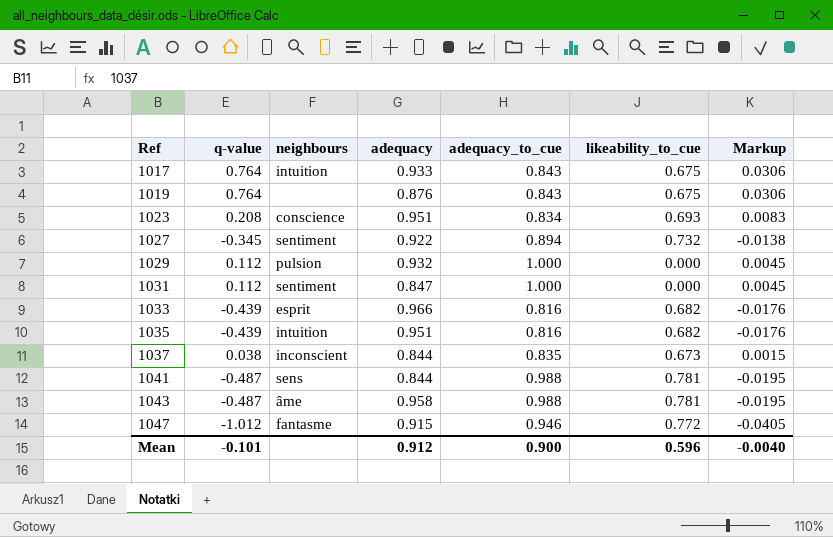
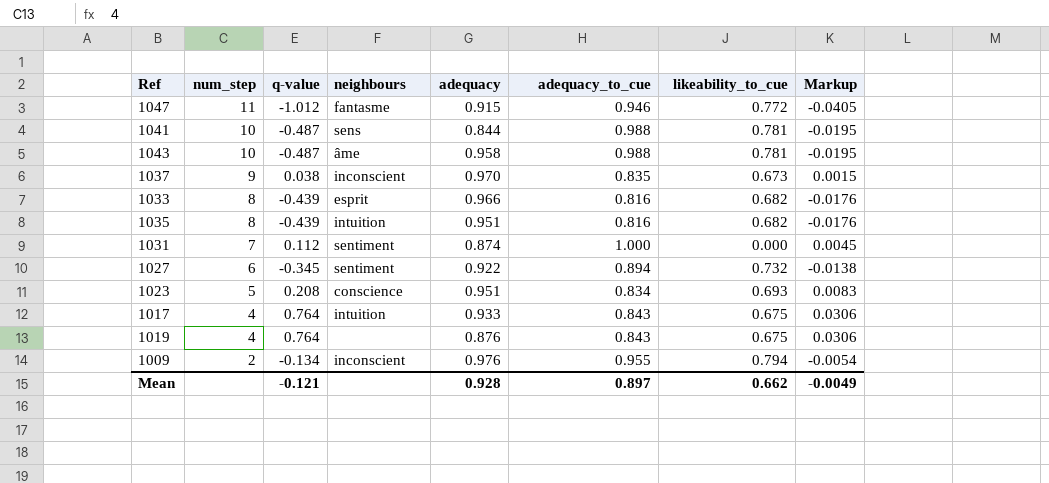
row order: Ref ascending -> num_step descending
column num_step | position: none -> 2
row 1029: 0.112 | pulsion | 0.932 | 1.000 | 0.000 | 0.0045 -> none
1037 | adequacy: 0.844 -> 0.970
1031 | adequacy: 0.847 -> 0.874
row 1009: none -> 2 | -0.134 | inconscient | 0.976 | 0.955 | 0.794 | -0.0054
Mean | q-value: -0.101 -> -0.121
Mean | adequacy: 0.912 -> 0.928
Mean | adequacy_to_cue: 0.900 -> 0.897
Mean | likeability_to_cue: 0.596 -> 0.662
Mean | Markup: -0.0040 -> -0.0049

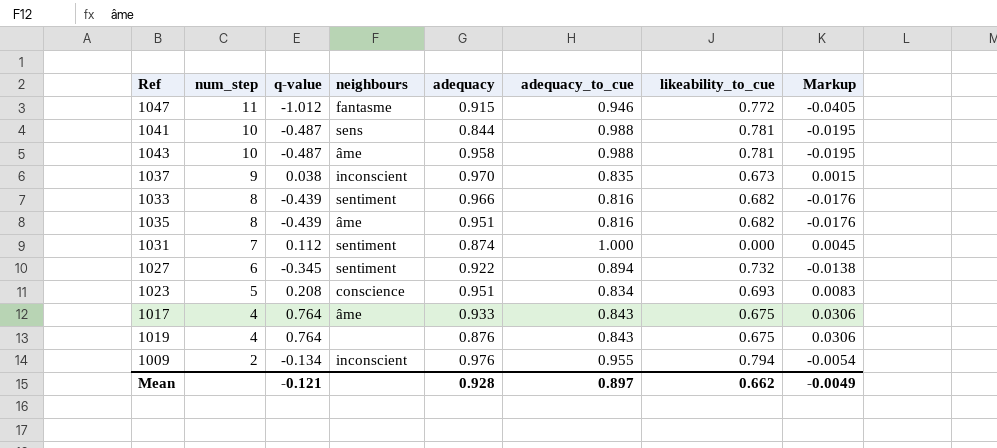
1033 | neighbours: esprit -> sentiment
1035 | neighbours: intuition -> âme
1017 | neighbours: intuition -> âme

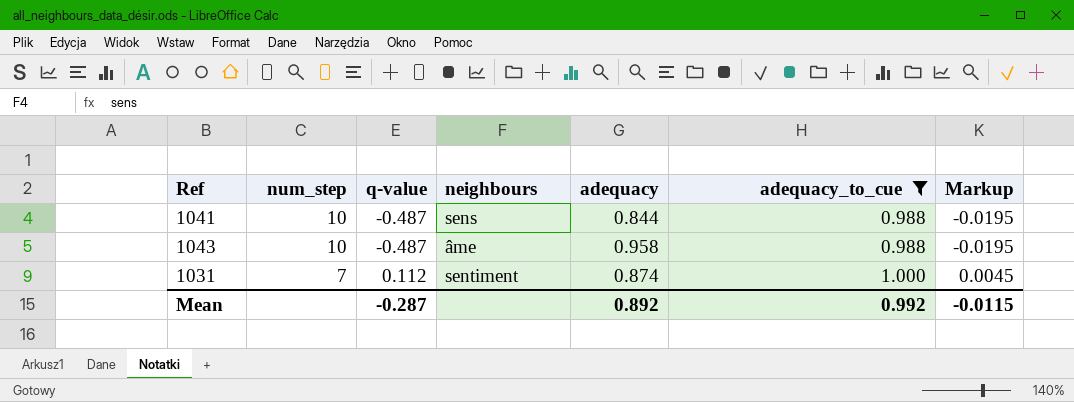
filter: none -> adequacy_to_cue >= 0.988
column likeability_to_cue | position: 7 -> none
Mean | q-value: -0.121 -> -0.287
Mean | adequacy: 0.928 -> 0.892
Mean | adequacy_to_cue: 0.897 -> 0.992
Mean | Markup: -0.0049 -> -0.0115

